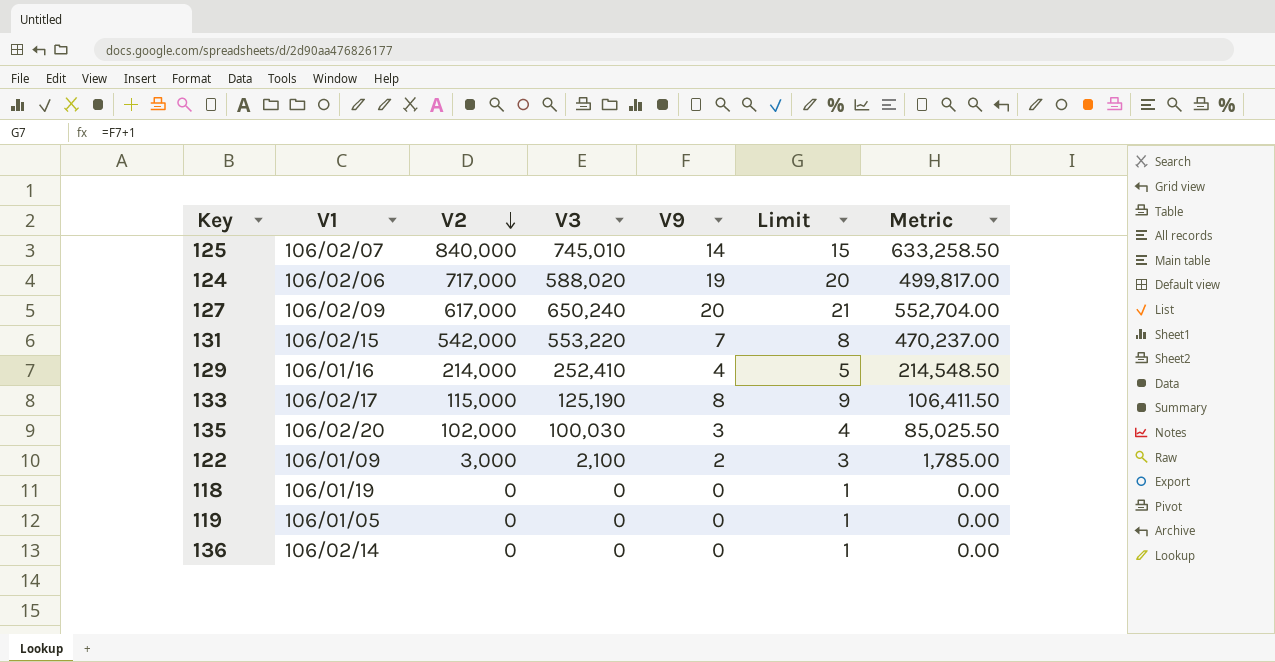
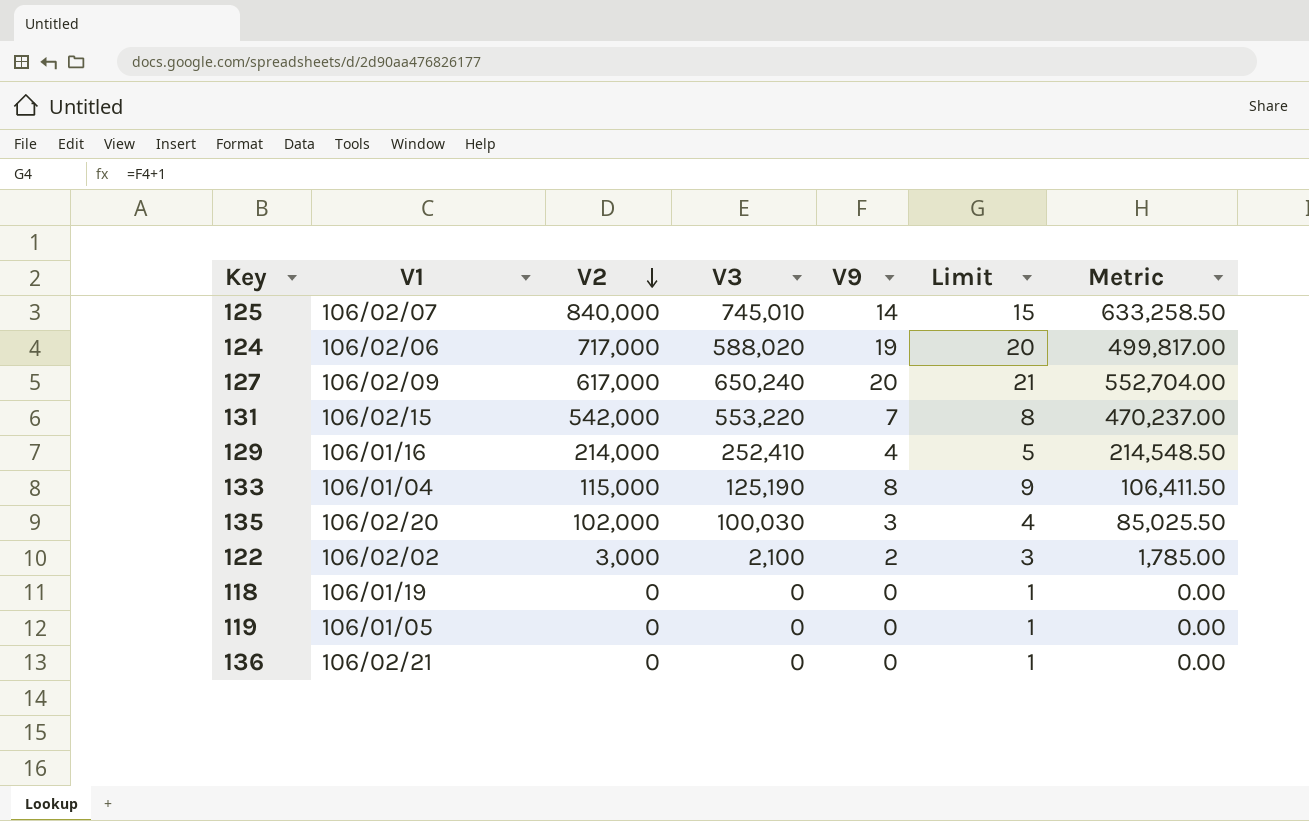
133 | V1: 106/02/17 -> 106/01/04
122 | V1: 106/01/09 -> 106/02/02
136 | V1: 106/02/14 -> 106/02/21

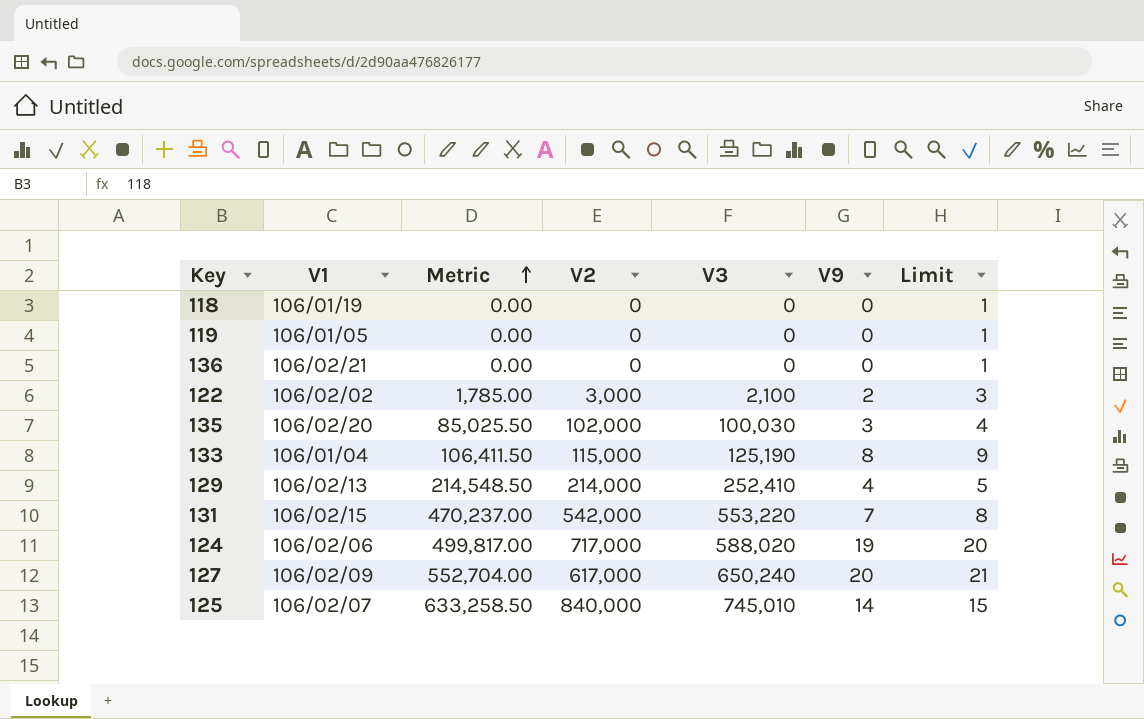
row order: V2 descending -> Metric ascending
column Metric | position: 7 -> 3
129 | V1: 106/01/16 -> 106/02/13

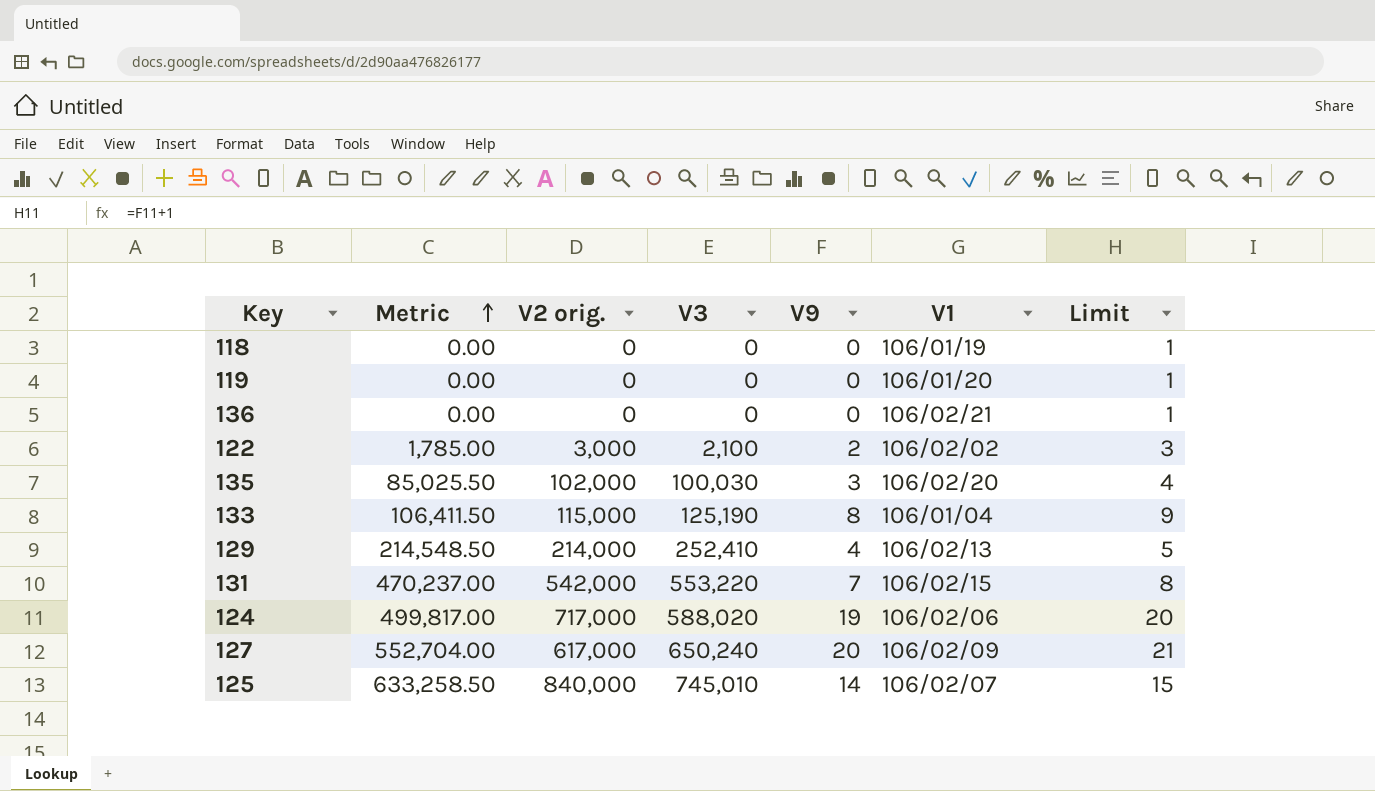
column name: V2 -> V2 orig.
column V1 | position: 2 -> 6
119 | V1: 106/01/05 -> 106/01/20

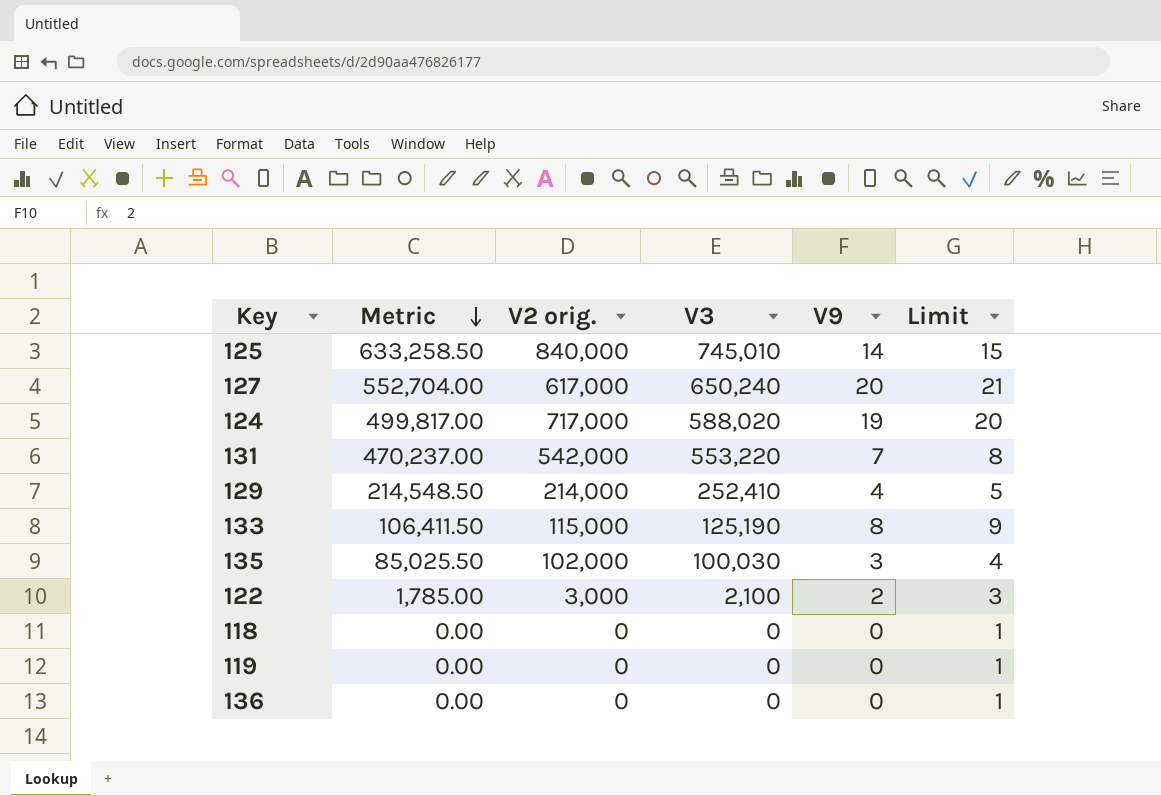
row order: Metric ascending -> Metric descending
column V1 | position: 6 -> none

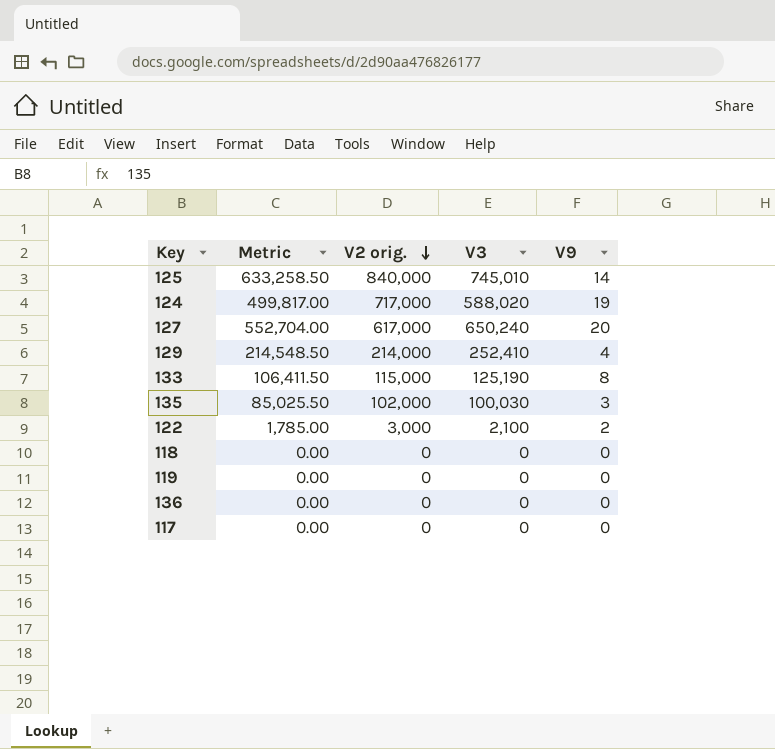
row order: Metric descending -> V2 orig. descending
column Limit | formula: [V9] + 1 -> none
row 131: 470,237.00 | 542,000 | 553,220 | 7 | 8 -> none
row 117: none -> 0.00 | 0 | 0 | 0

